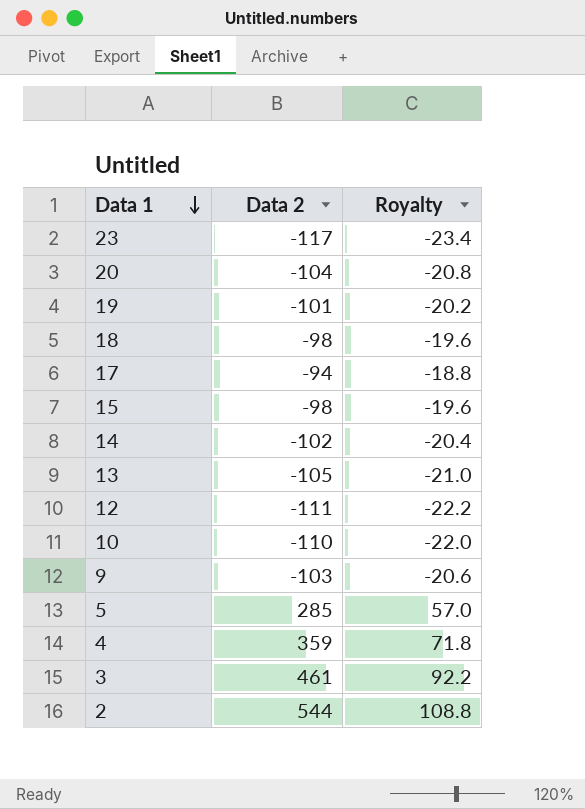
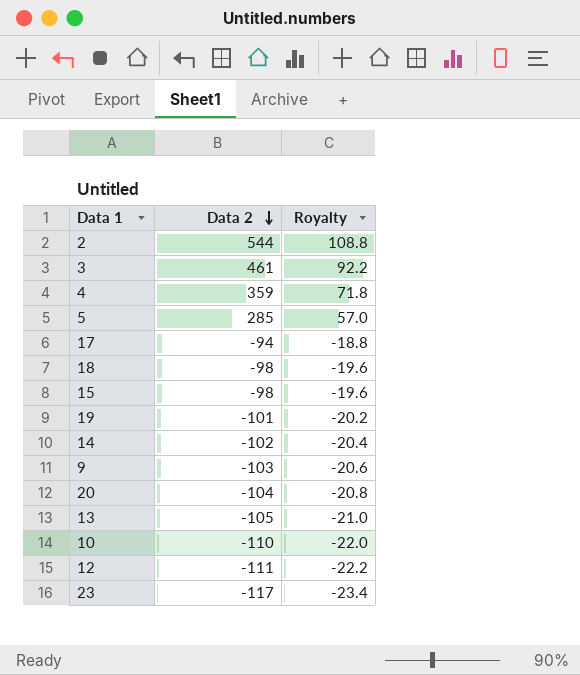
row order: Data 1 descending -> Data 2 descending

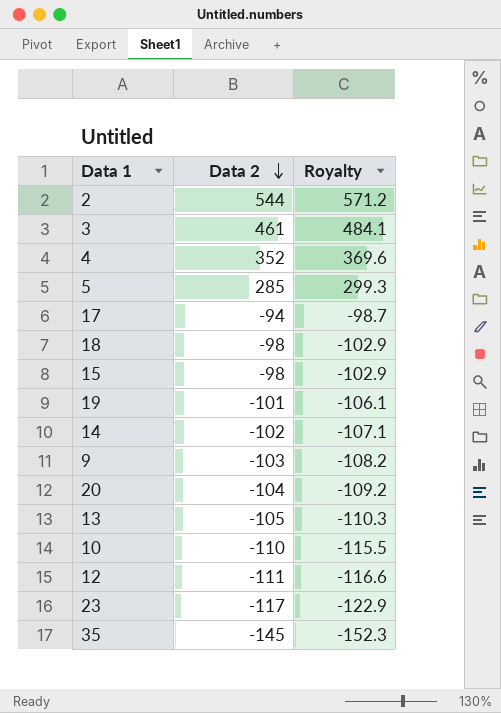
column Royalty | formula: [Data 2] * 0.2 -> [Data 2] * 1.05
4 | Data 2: 359 -> 352
row 35: none -> -145 | -152.3

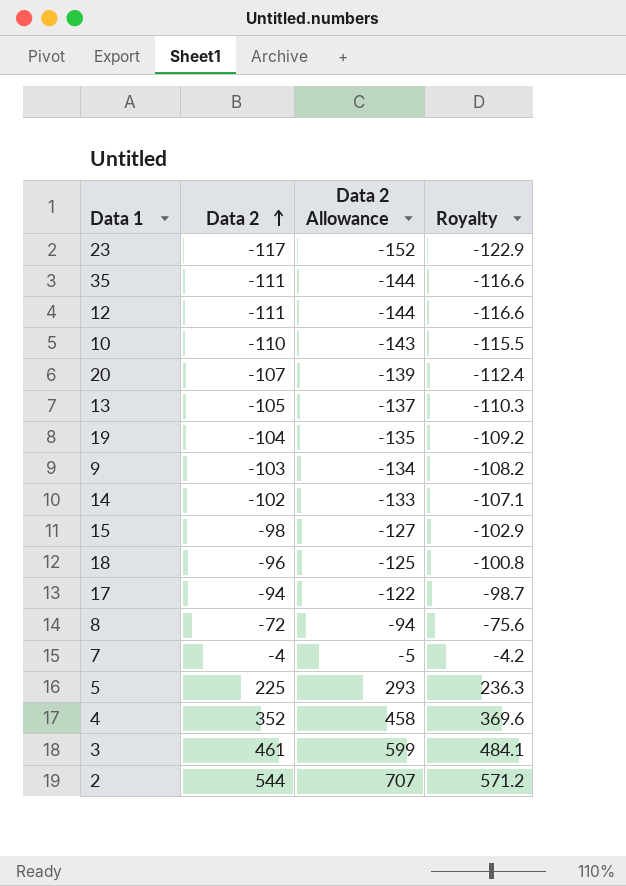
row order: Data 2 descending -> Data 2 ascending
column Data 2 Allowance | formula: none -> [Data 2] * 1.3
35 | Data 2: -145 -> -111
35 | Royalty: -152.3 -> -116.6
20 | Data 2: -104 -> -107
20 | Royalty: -109.2 -> -112.4
19 | Data 2: -101 -> -104
19 | Royalty: -106.1 -> -109.2
18 | Data 2: -98 -> -96
18 | Royalty: -102.9 -> -100.8
row 8: none -> -72 | -94 | -75.6
row 7: none -> -4 | -5 | -4.2
5 | Data 2: 285 -> 225
5 | Royalty: 299.3 -> 236.3

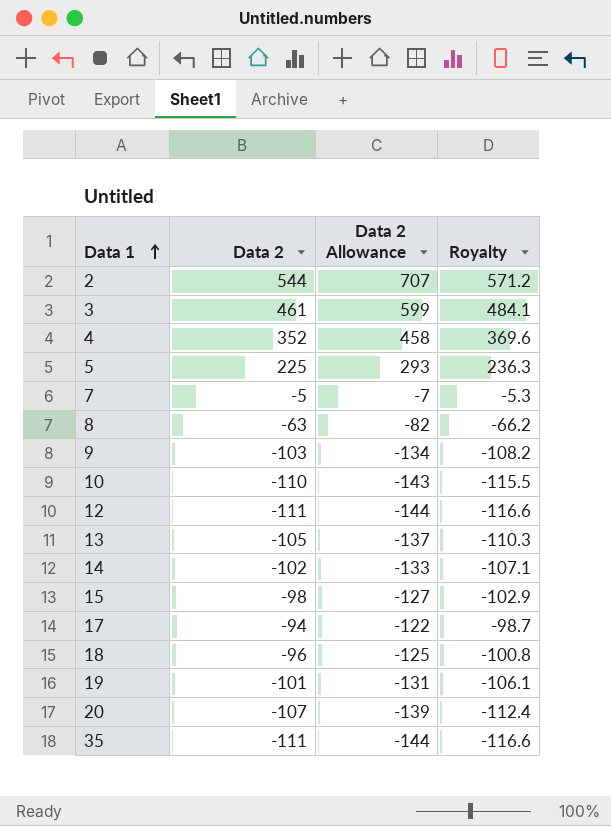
row order: Data 2 ascending -> Data 1 ascending
row 23: -117 | -152 | -122.9 -> none
7 | Data 2: -4 -> -5
7 | Data 2 Allowance: -5 -> -7
7 | Royalty: -4.2 -> -5.3
8 | Data 2: -72 -> -63
8 | Data 2 Allowance: -94 -> -82
8 | Royalty: -75.6 -> -66.2
19 | Data 2: -104 -> -101
19 | Data 2 Allowance: -135 -> -131
19 | Royalty: -109.2 -> -106.1

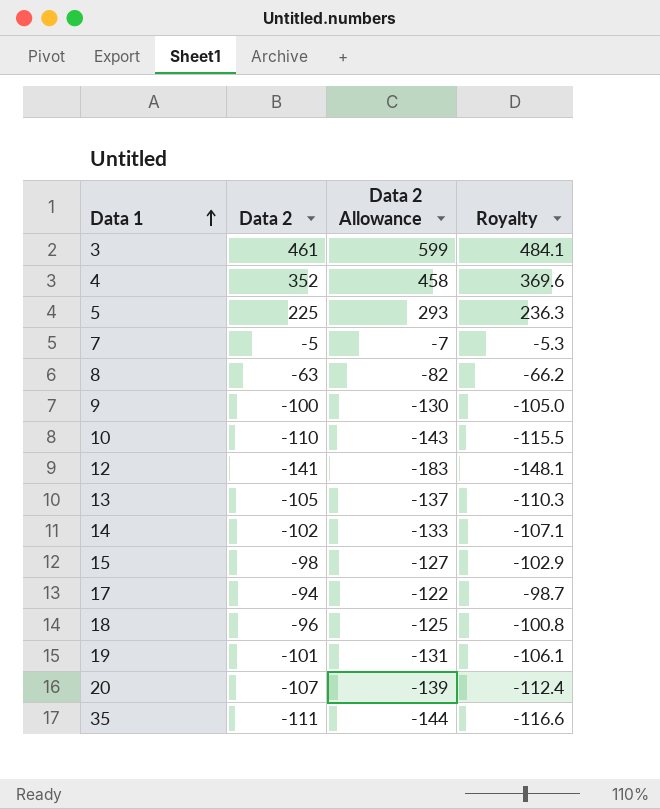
row 2: 544 | 707 | 571.2 -> none
9 | Data 2: -103 -> -100
9 | Data 2 Allowance: -134 -> -130
9 | Royalty: -108.2 -> -105.0
12 | Data 2: -111 -> -141
12 | Data 2 Allowance: -144 -> -183
12 | Royalty: -116.6 -> -148.1

